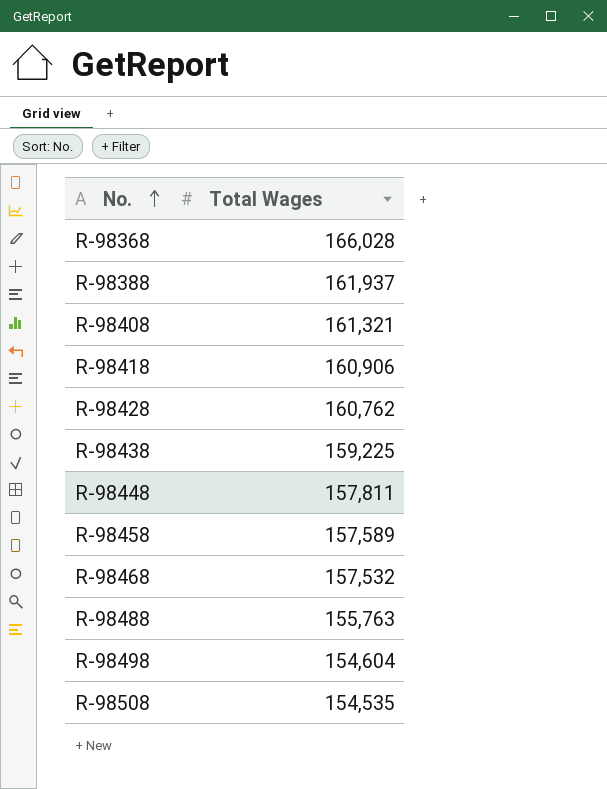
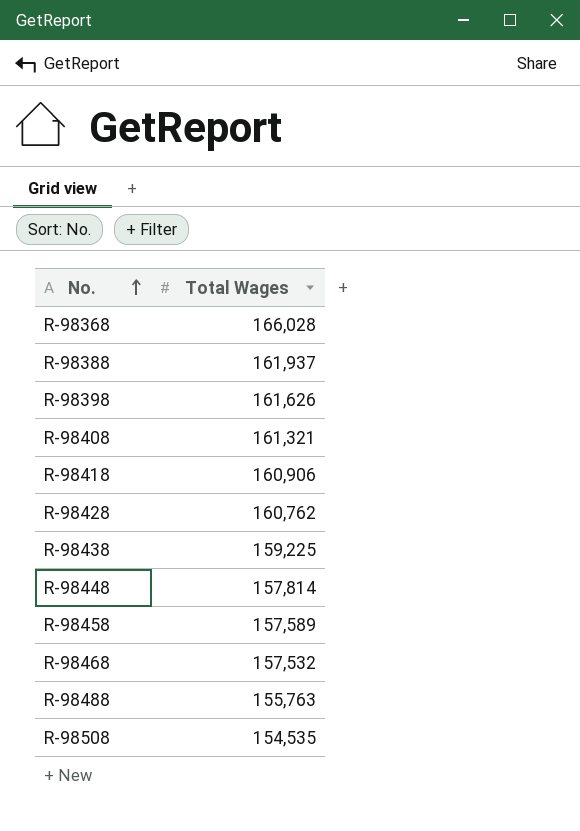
row R-98498: 154,604 -> none
row R-98398: none -> 161,626
R-98448 | Total Wages: 157,811 -> 157,814

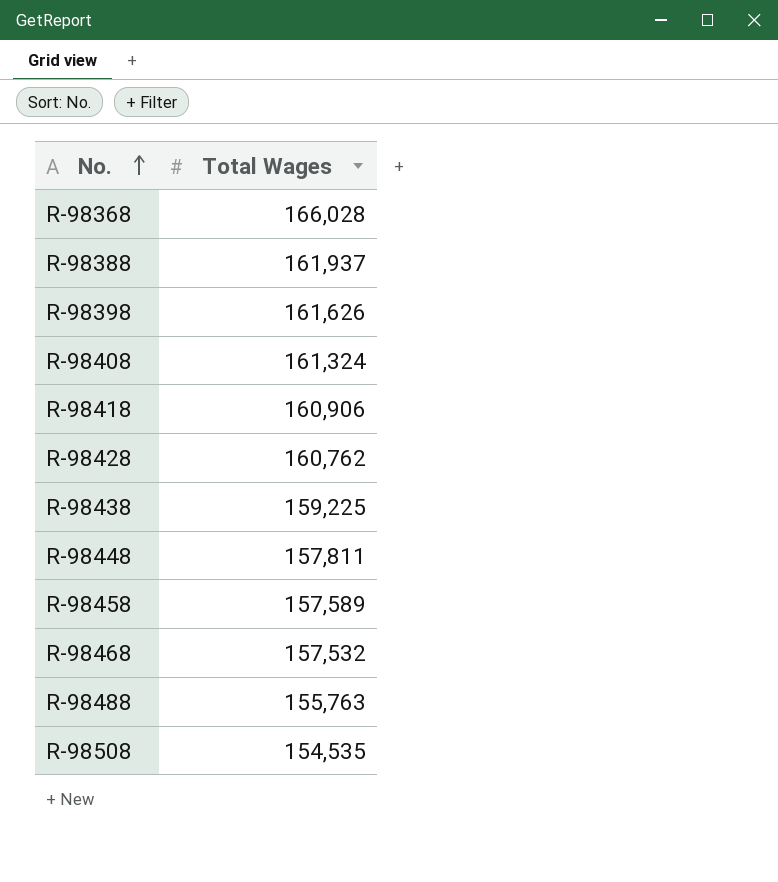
R-98408 | Total Wages: 161,321 -> 161,324
R-98448 | Total Wages: 157,814 -> 157,811

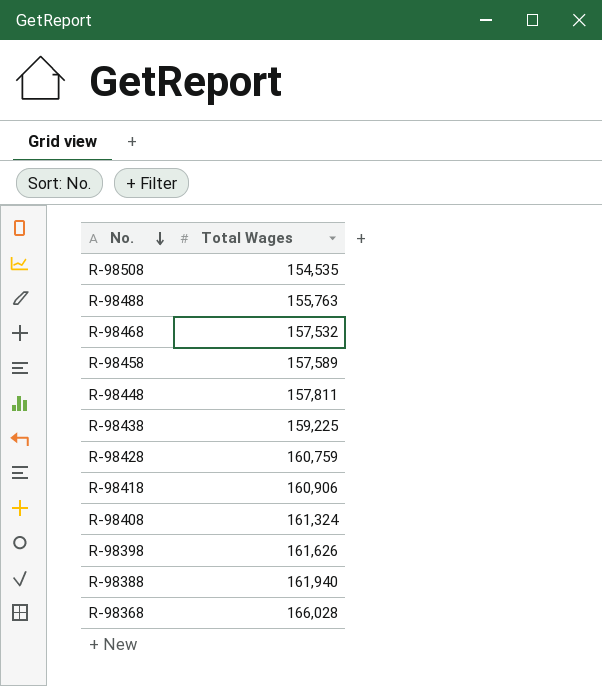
row order: No. ascending -> No. descending
R-98428 | Total Wages: 160,762 -> 160,759
R-98388 | Total Wages: 161,937 -> 161,940

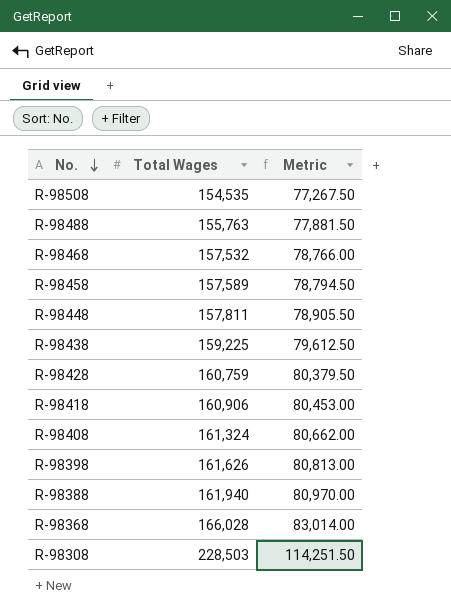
column Metric | formula: none -> [Total Wages] * 0.5
row R-98308: none -> 228,503 | 114,251.50

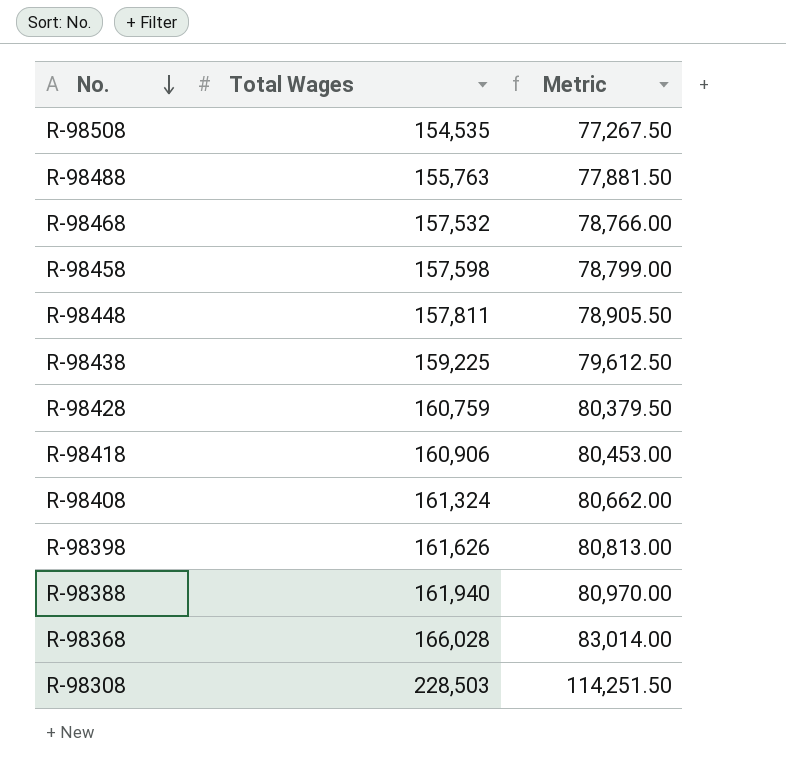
R-98458 | Total Wages: 157,589 -> 157,598
R-98458 | Metric: 78,794.50 -> 78,799.00

